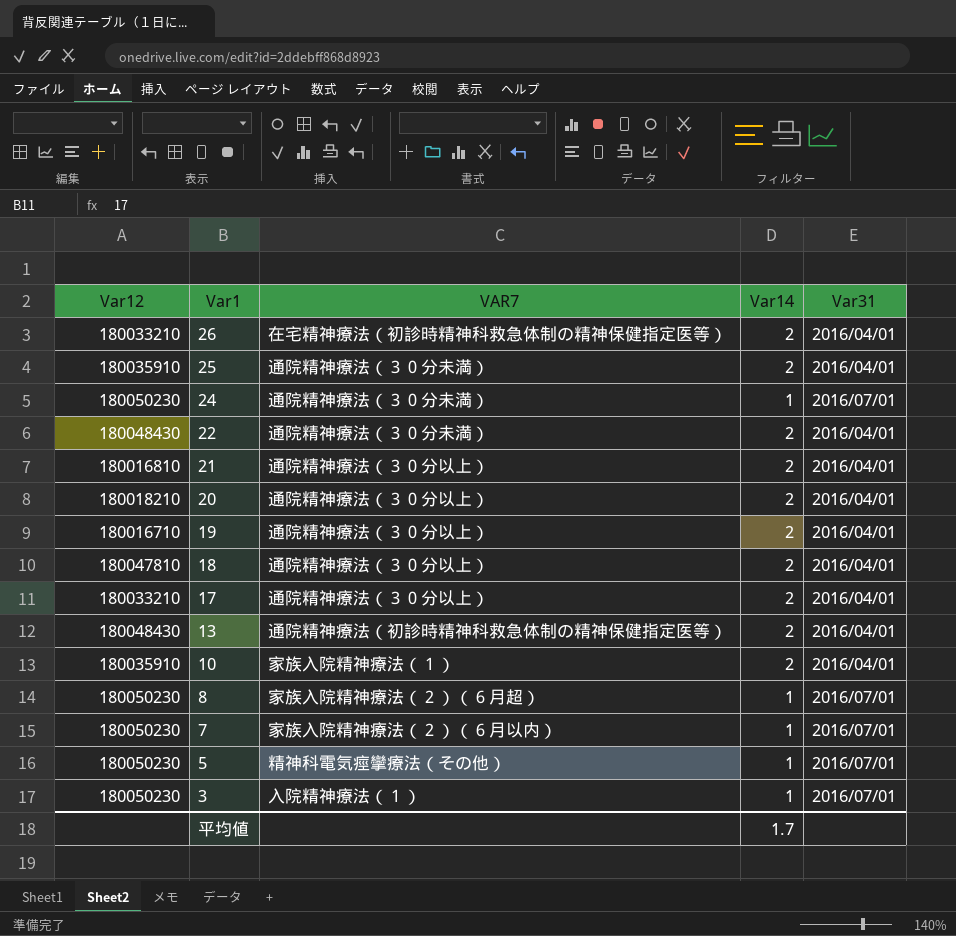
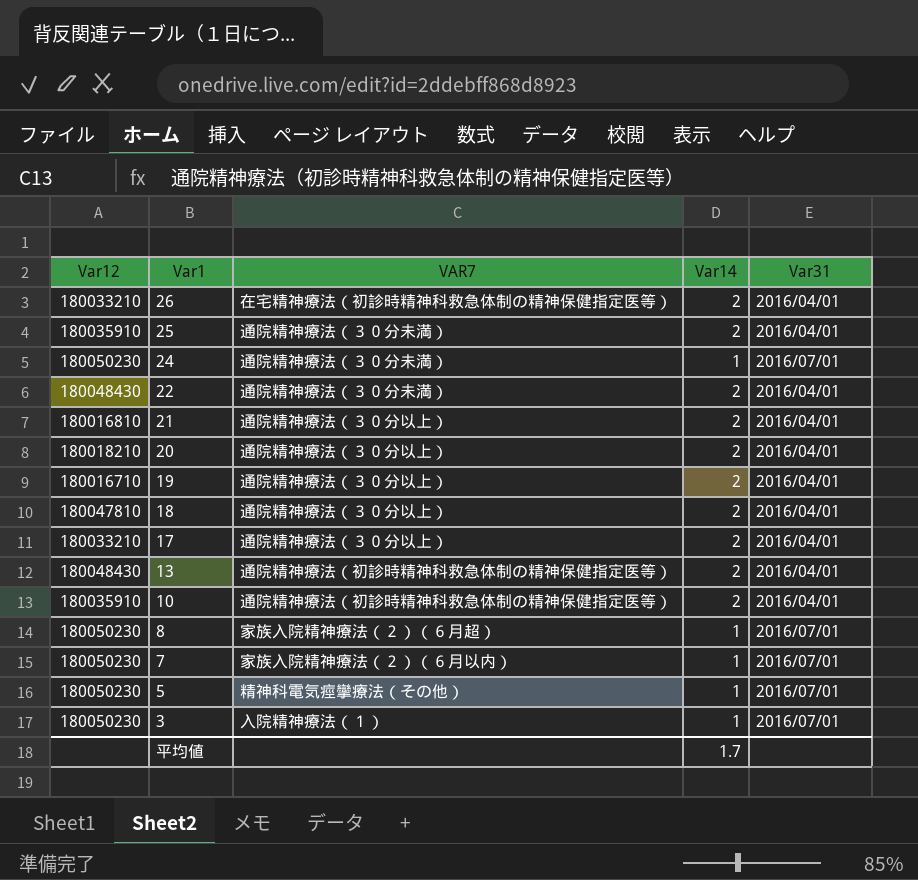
10 | VAR7: 家族入院精神療法（１） -> 通院精神療法（初診時精神科救急体制の精神保健指定医等）

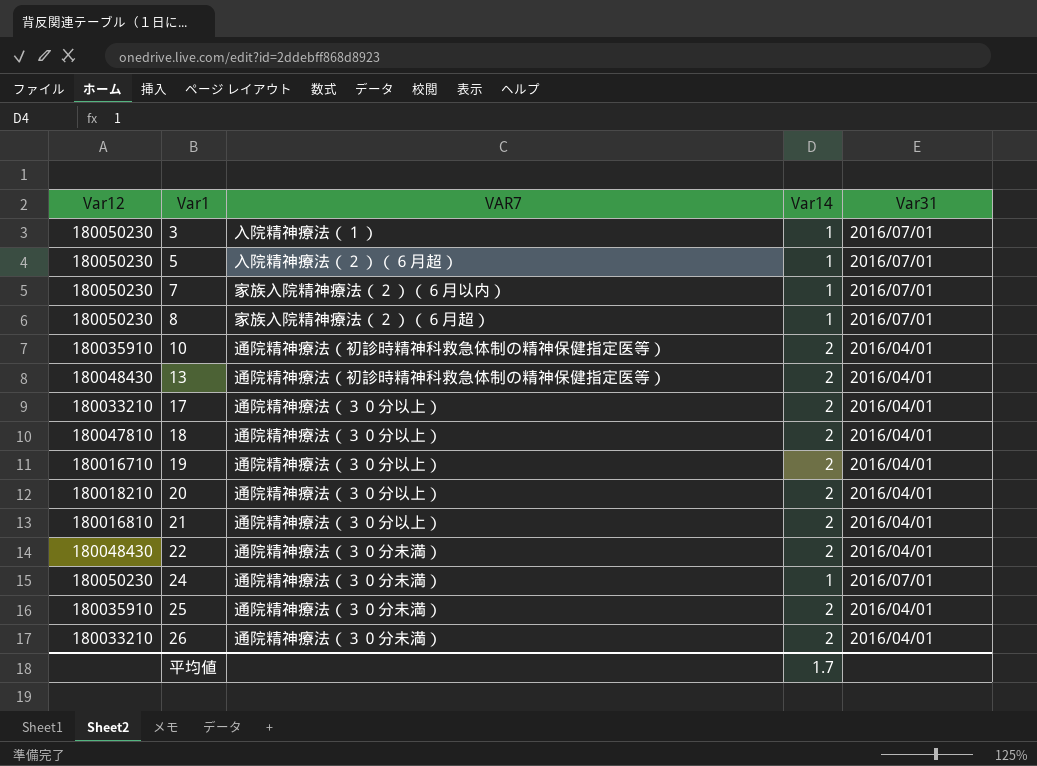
row order: Var1 descending -> Var1 ascending
5 | VAR7: 精神科電気痙攣療法（その他） -> 入院精神療法（２）（６月超）
26 | VAR7: 在宅精神療法（初診時精神科救急体制の精神保健指定医等） -> 通院精神療法（３０分未満）

